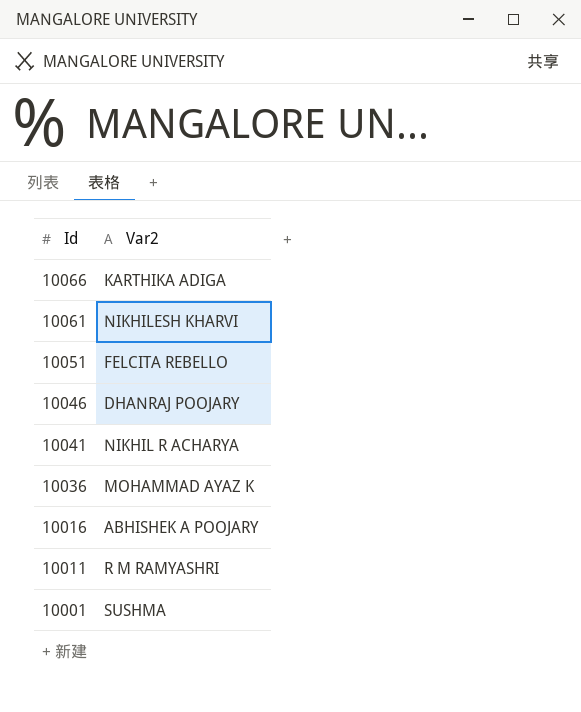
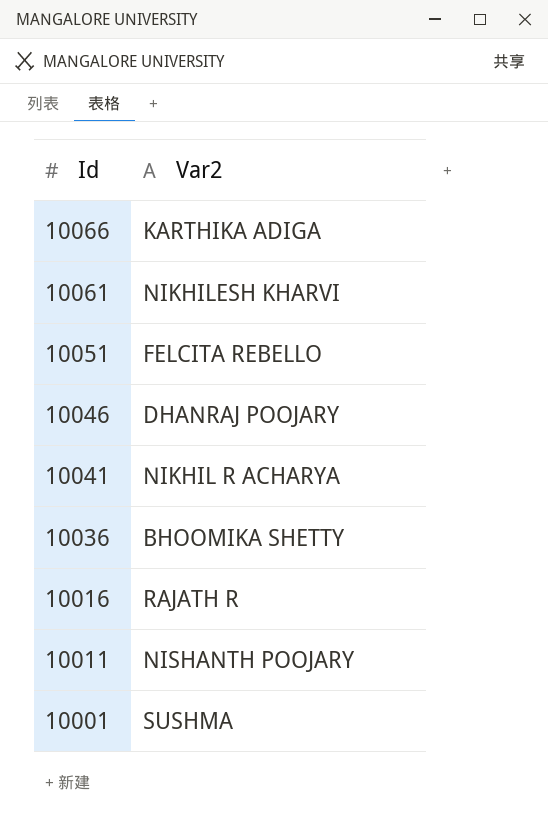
10036 | Var2: MOHAMMAD AYAZ K -> BHOOMIKA SHETTY
10016 | Var2: ABHISHEK A POOJARY -> RAJATH R
10011 | Var2: R M RAMYASHRI -> NISHANTH POOJARY

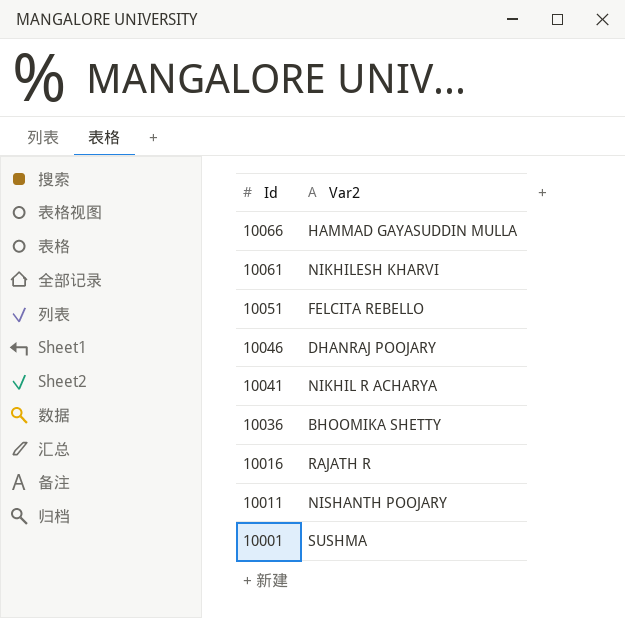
10066 | Var2: KARTHIKA ADIGA -> HAMMAD GAYASUDDIN MULLA

